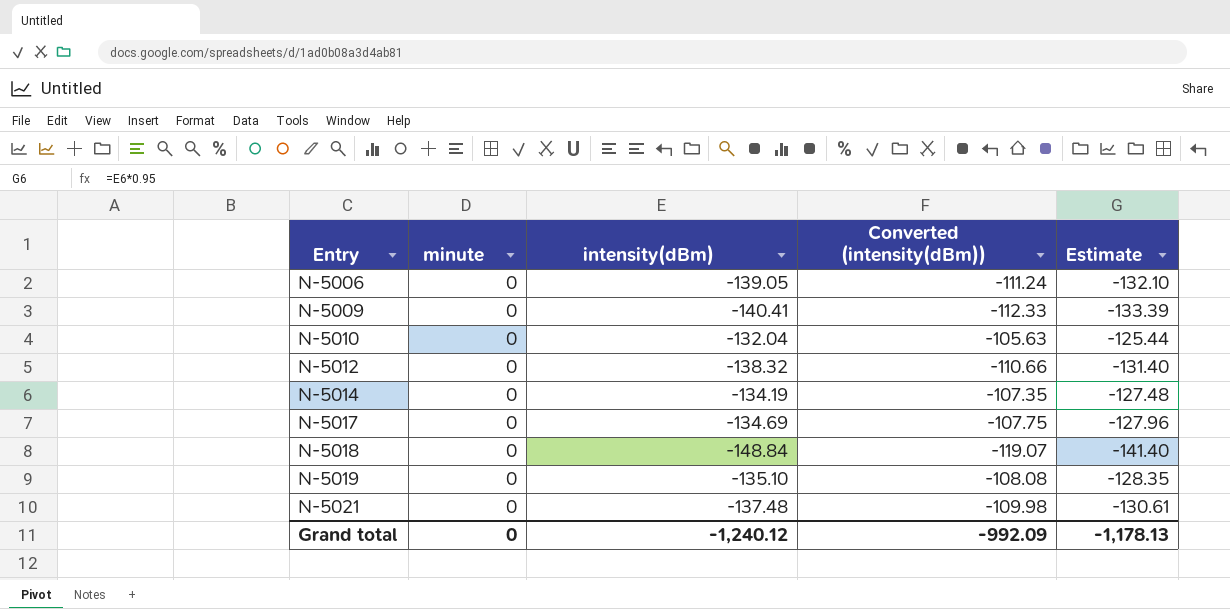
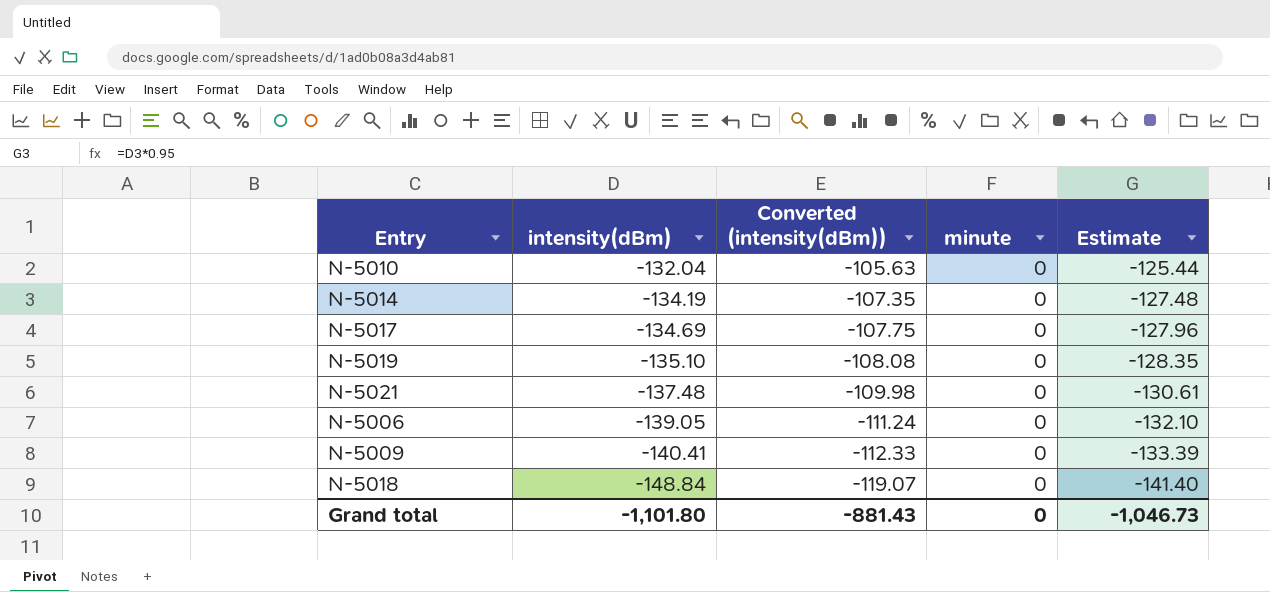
row order: Entry ascending -> intensity(dBm) descending
column minute | position: 2 -> 4
row N-5012: 0 | -138.32 | -110.66 | -131.40 -> none
Grand total | intensity(dBm): -1,240.12 -> -1,101.80
Grand total | Converted (intensity(dBm)): -992.09 -> -881.43
Grand total | Estimate: -1,178.13 -> -1,046.73

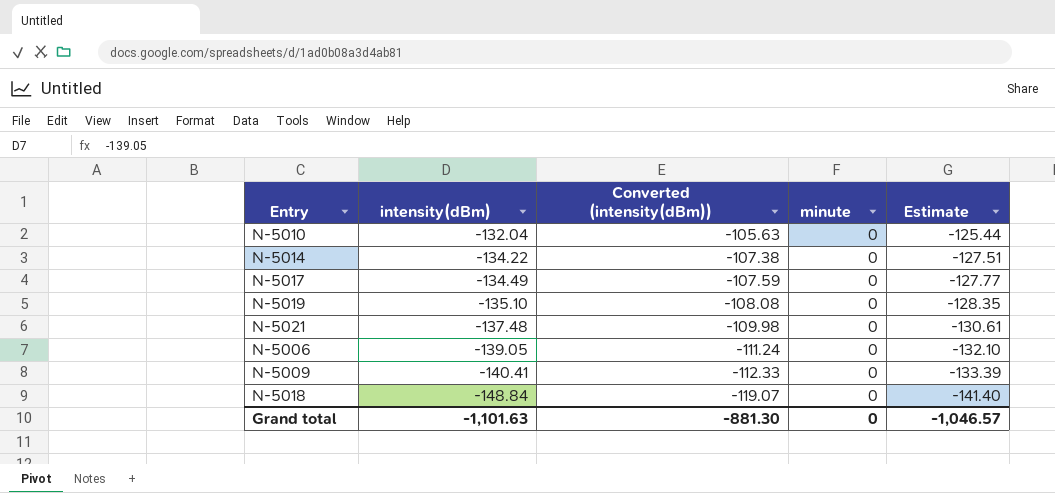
N-5014 | intensity(dBm): -134.19 -> -134.22
N-5014 | Converted (intensity(dBm)): -107.35 -> -107.38
N-5014 | Estimate: -127.48 -> -127.51
N-5017 | intensity(dBm): -134.69 -> -134.49
N-5017 | Converted (intensity(dBm)): -107.75 -> -107.59
N-5017 | Estimate: -127.96 -> -127.77
Grand total | intensity(dBm): -1,101.80 -> -1,101.63
Grand total | Converted (intensity(dBm)): -881.43 -> -881.30
Grand total | Estimate: -1,046.73 -> -1,046.57

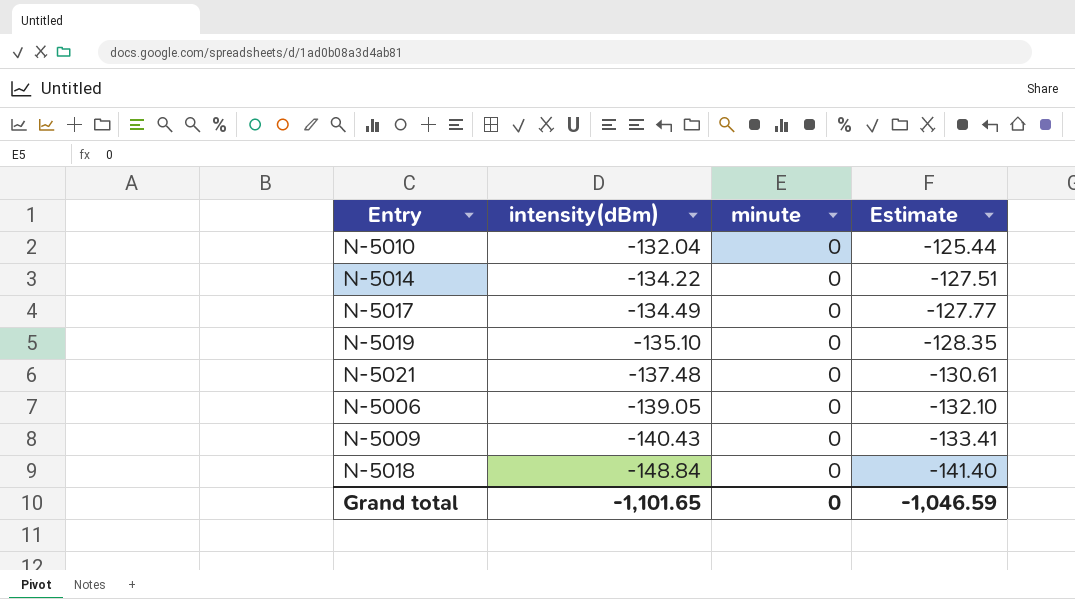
column Converted (intensity(dBm)) | formula: [intensity(dBm)] * 0.8 -> none
N-5009 | intensity(dBm): -140.41 -> -140.43
N-5009 | Estimate: -133.39 -> -133.41
Grand total | intensity(dBm): -1,101.63 -> -1,101.65
Grand total | Estimate: -1,046.57 -> -1,046.59

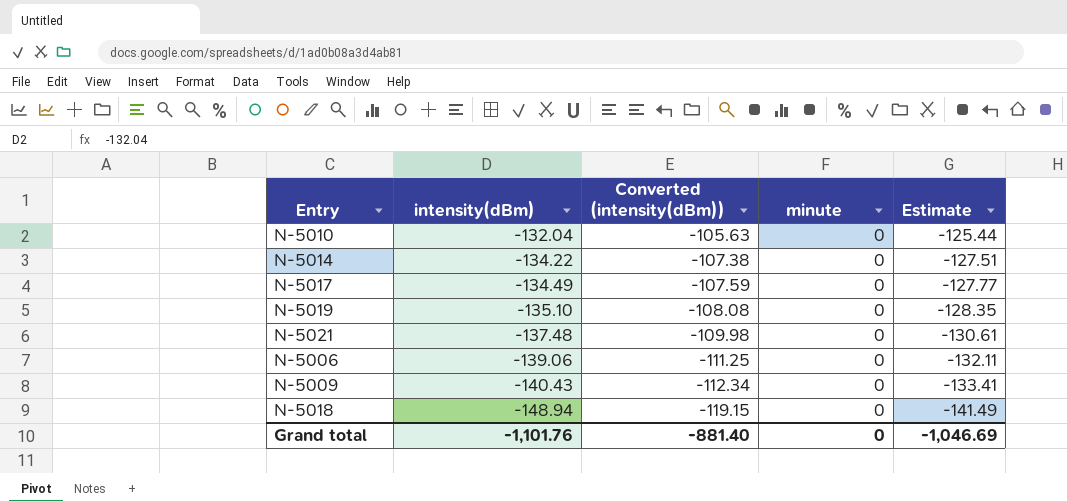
column Converted (intensity(dBm)) | formula: none -> [intensity(dBm)] * 0.8
N-5006 | intensity(dBm): -139.05 -> -139.06
N-5006 | Estimate: -132.10 -> -132.11
N-5018 | intensity(dBm): -148.84 -> -148.94
N-5018 | Estimate: -141.40 -> -141.49
Grand total | intensity(dBm): -1,101.65 -> -1,101.76
Grand total | Estimate: -1,046.59 -> -1,046.69

